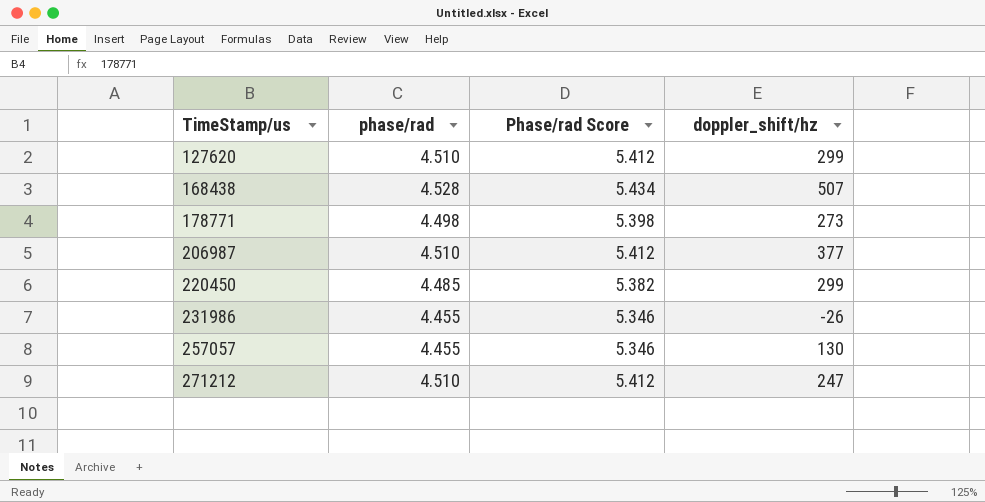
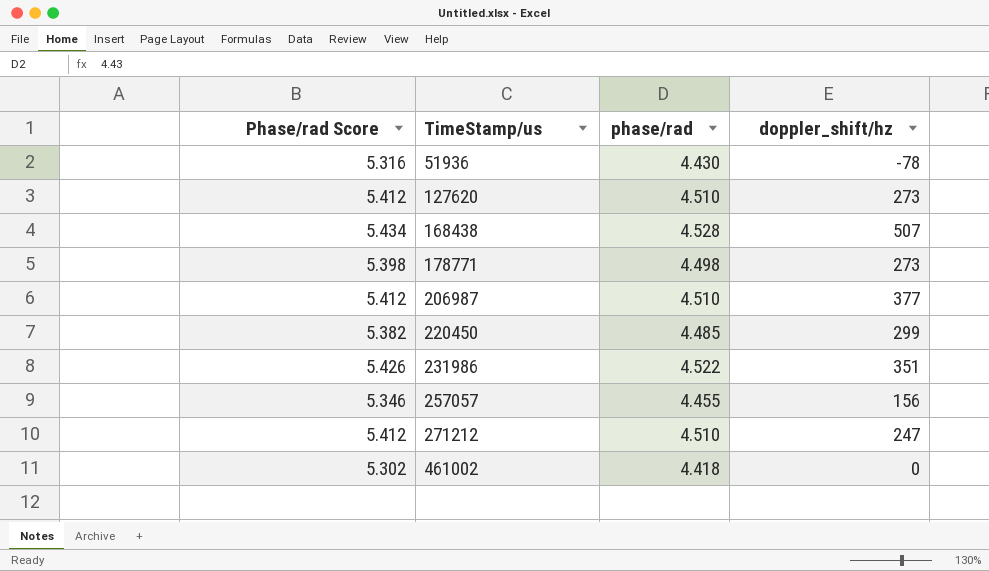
column Phase/rad Score | position: 3 -> 1
row 51936: none -> 5.316 | 4.430 | -78
127620 | doppler_shift/hz: 299 -> 273
231986 | Phase/rad Score: 5.346 -> 5.426
231986 | phase/rad: 4.455 -> 4.522
231986 | doppler_shift/hz: -26 -> 351
257057 | doppler_shift/hz: 130 -> 156
row 461002: none -> 5.302 | 4.418 | 0

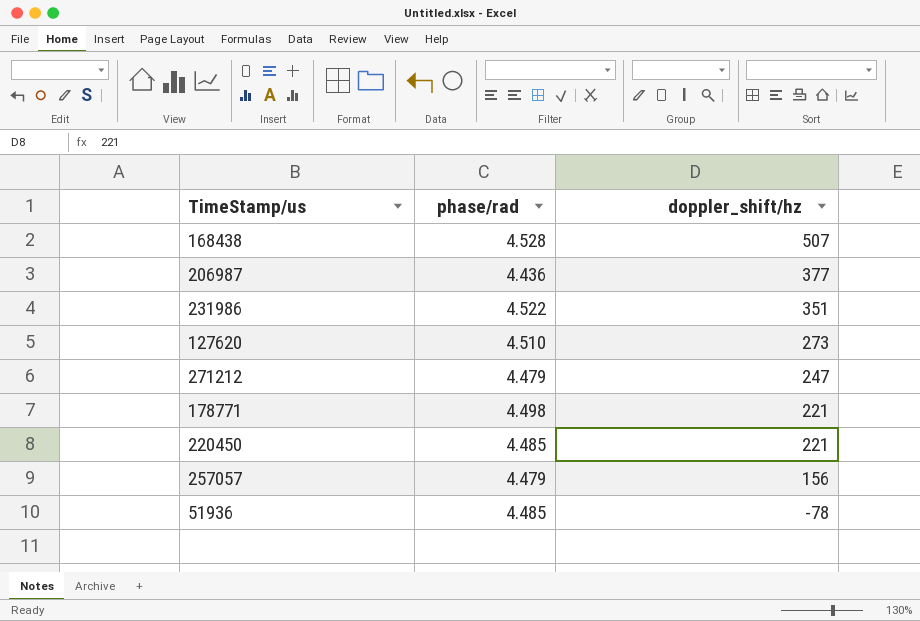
row order: TimeStamp/us ascending -> doppler_shift/hz descending
column Phase/rad Score | formula: [phase/rad] * 1.2 -> none
row 461002: 5.302 | 4.418 | 0 -> none
206987 | phase/rad: 4.510 -> 4.436
271212 | phase/rad: 4.510 -> 4.479
178771 | doppler_shift/hz: 273 -> 221
220450 | doppler_shift/hz: 299 -> 221
257057 | phase/rad: 4.455 -> 4.479
51936 | phase/rad: 4.430 -> 4.485

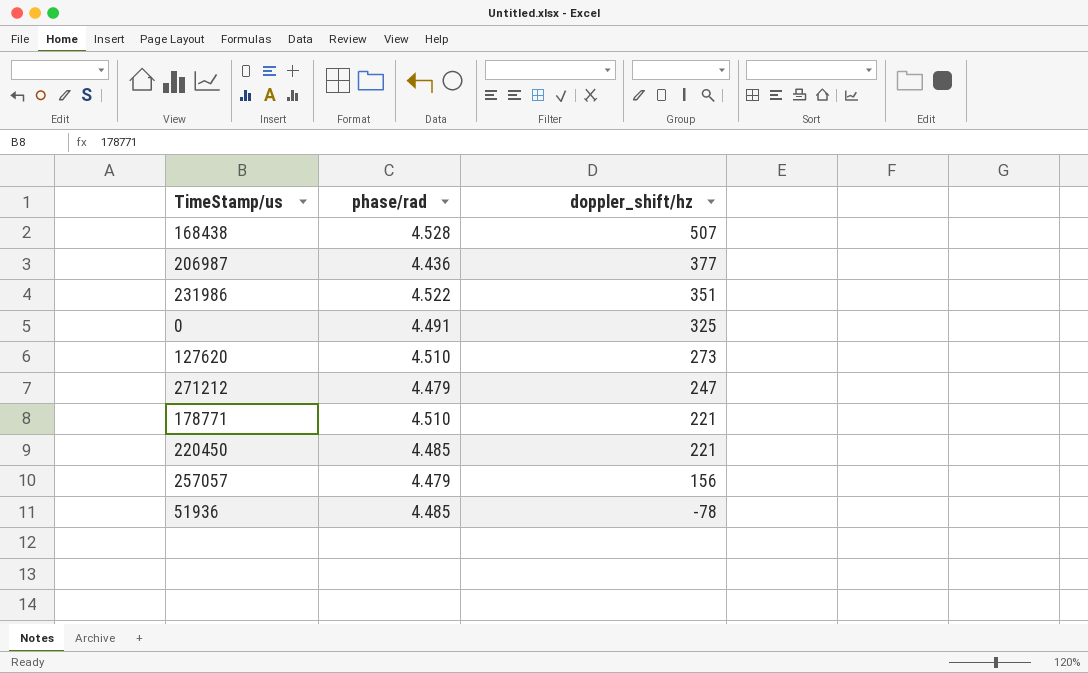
row 0: none -> 4.491 | 325
178771 | phase/rad: 4.498 -> 4.510

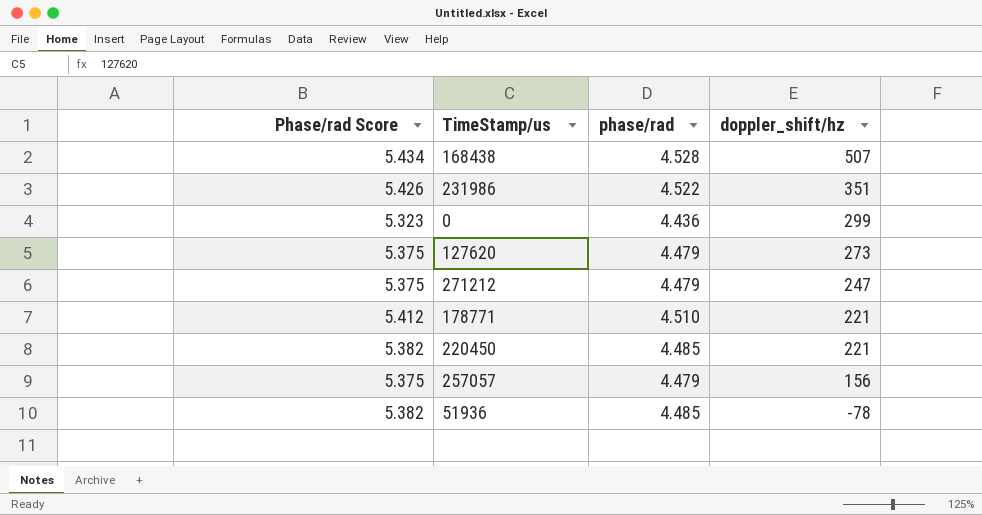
column Phase/rad Score | formula: none -> [phase/rad] * 1.2
row 206987: 4.436 | 377 -> none
0 | phase/rad: 4.491 -> 4.436
0 | doppler_shift/hz: 325 -> 299
127620 | phase/rad: 4.510 -> 4.479

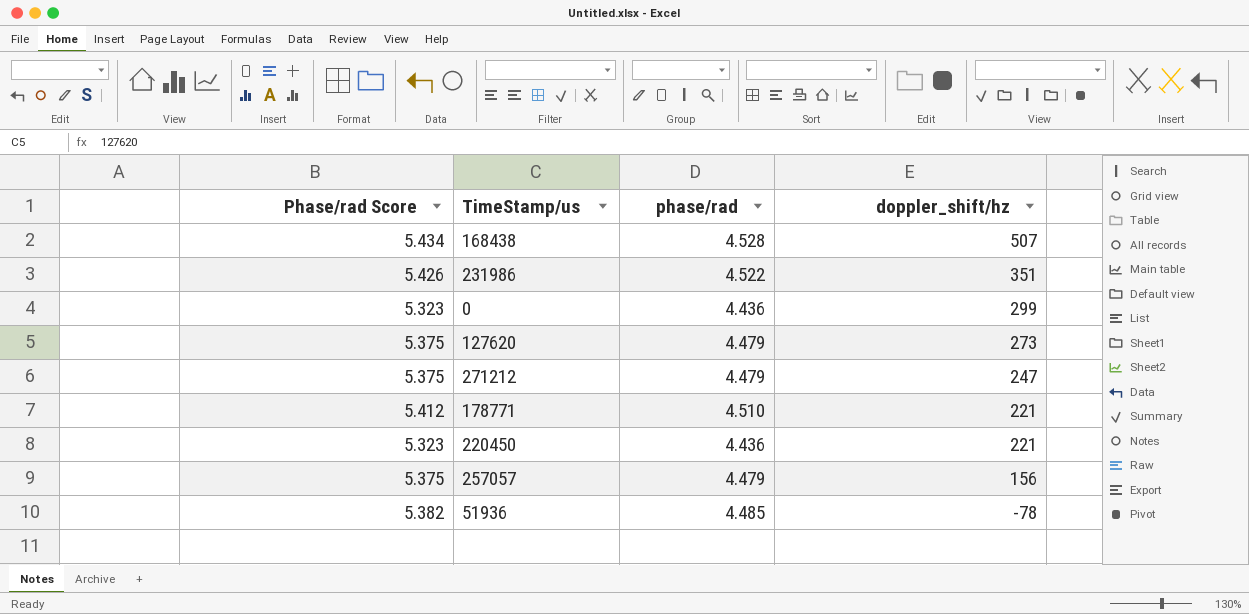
220450 | Phase/rad Score: 5.382 -> 5.323
220450 | phase/rad: 4.485 -> 4.436

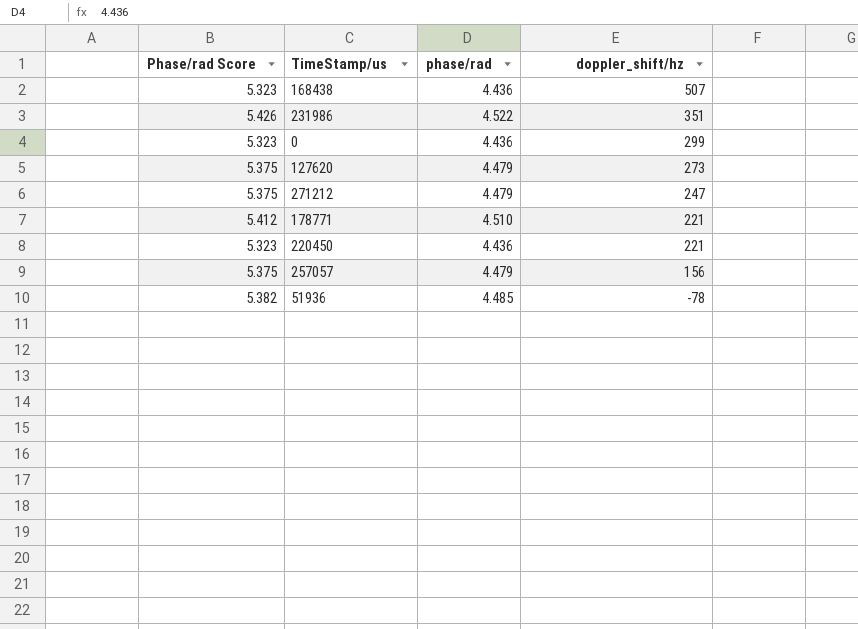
168438 | Phase/rad Score: 5.434 -> 5.323
168438 | phase/rad: 4.528 -> 4.436

